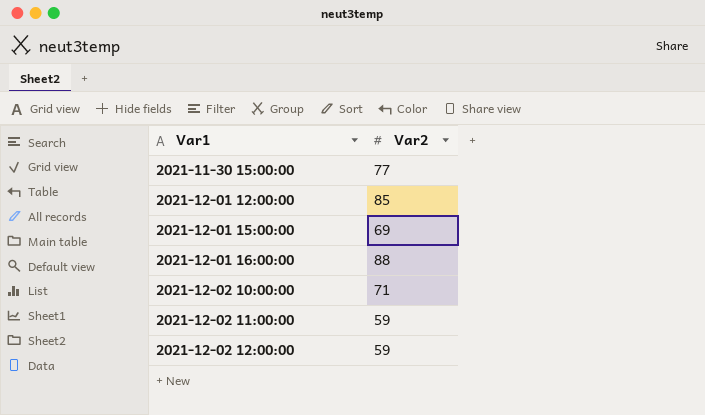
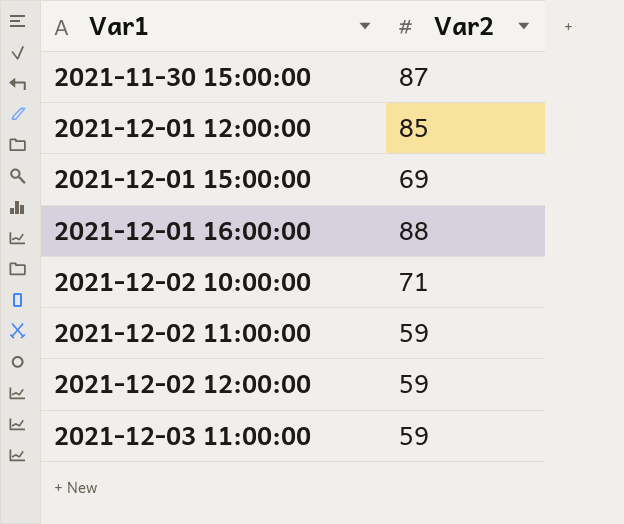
2021-11-30 15:00:00 | Var2: 77 -> 87
row 2021-12-03 11:00:00: none -> 59

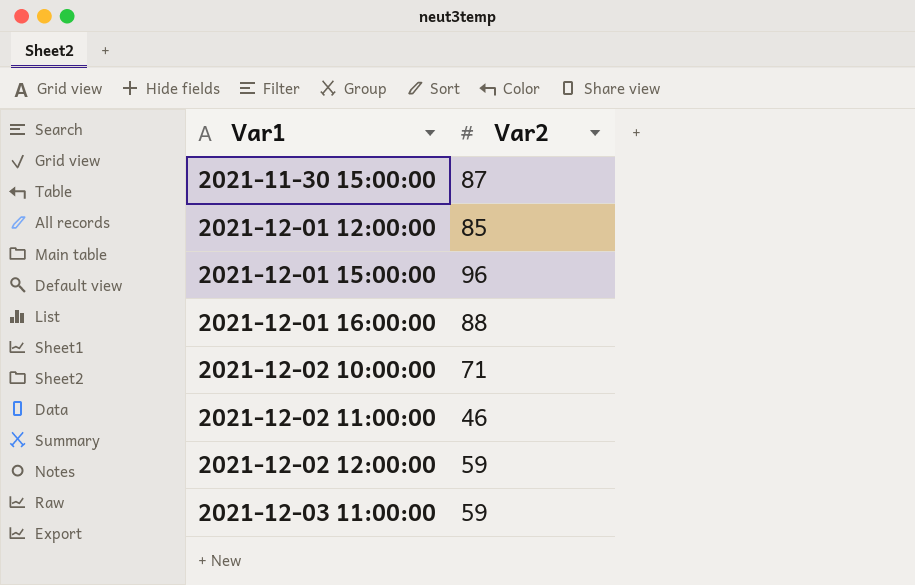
2021-12-01 15:00:00 | Var2: 69 -> 96
2021-12-02 11:00:00 | Var2: 59 -> 46

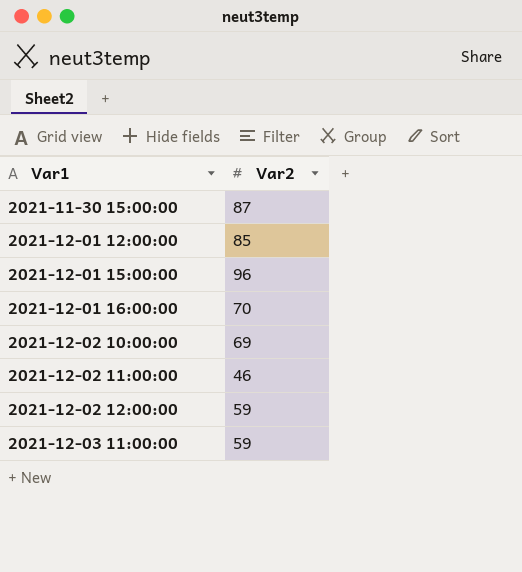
2021-12-01 16:00:00 | Var2: 88 -> 70
2021-12-02 10:00:00 | Var2: 71 -> 69

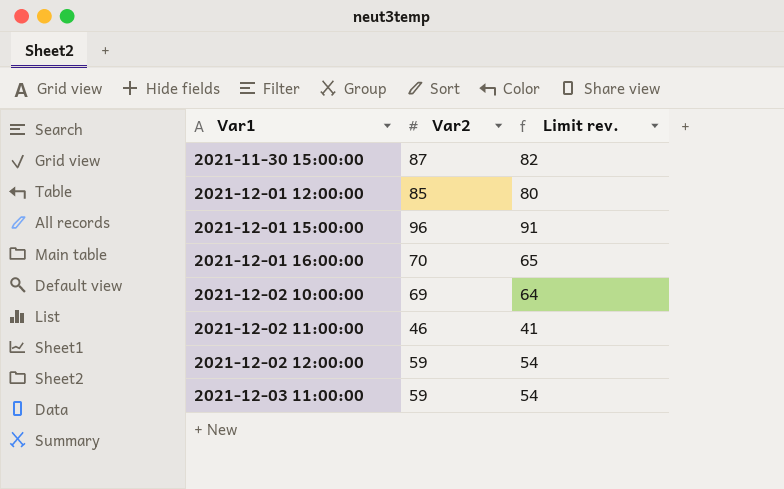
column Limit rev. | formula: none -> [Var2] - 5

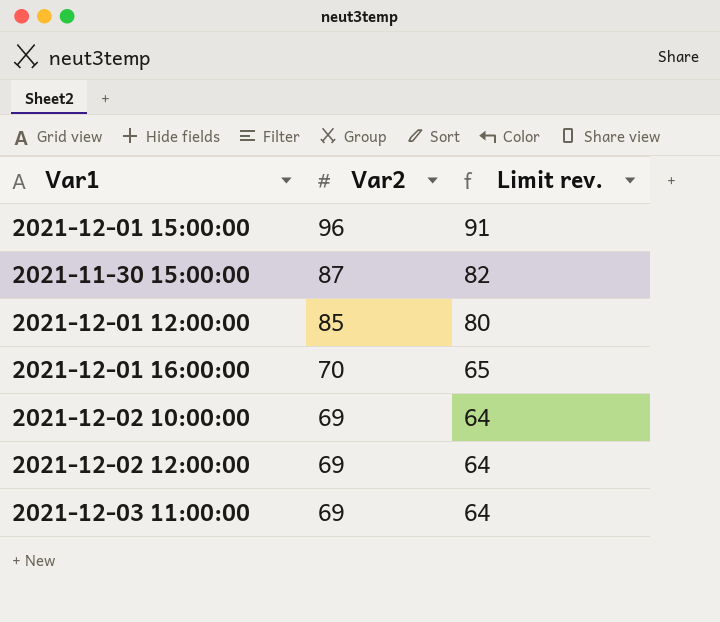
row order: Var1 ascending -> Var2 descending
row 2021-12-02 11:00:00: 46 | 41 -> none
2021-12-02 12:00:00 | Var2: 59 -> 69
2021-12-02 12:00:00 | Limit rev.: 54 -> 64
2021-12-03 11:00:00 | Var2: 59 -> 69
2021-12-03 11:00:00 | Limit rev.: 54 -> 64

